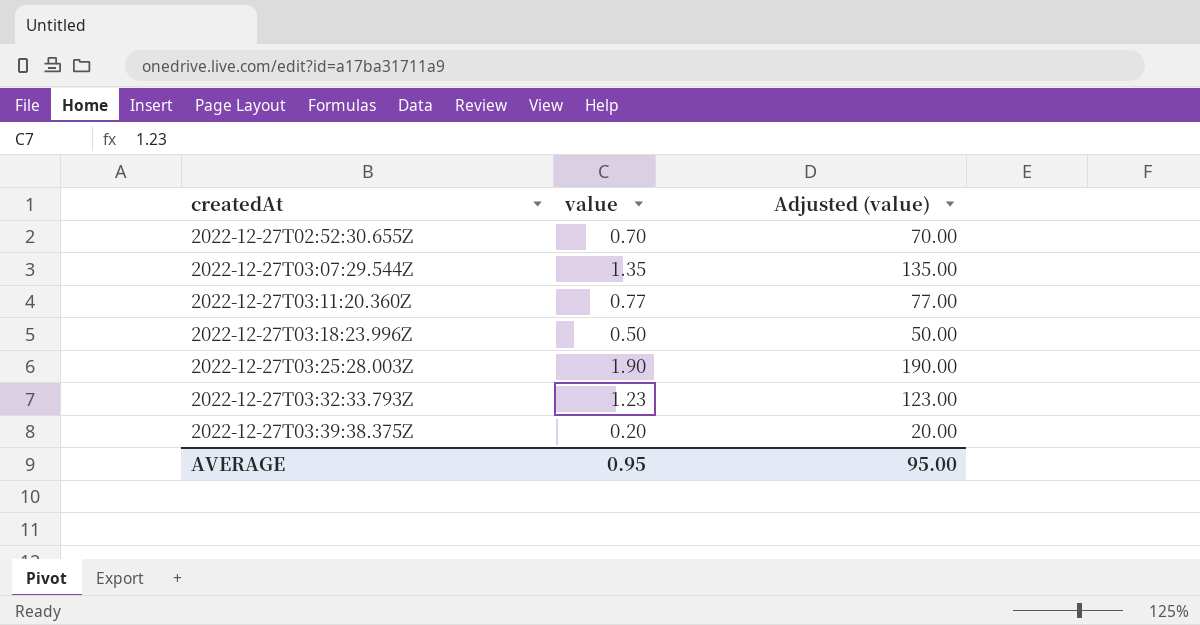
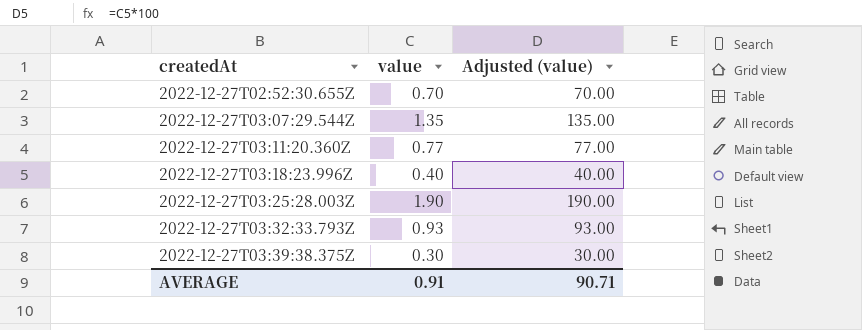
2022-12-27T03:18:23.996Z | value: 0.50 -> 0.40
2022-12-27T03:18:23.996Z | Adjusted (value): 50.00 -> 40.00
2022-12-27T03:32:33.793Z | value: 1.23 -> 0.93
2022-12-27T03:32:33.793Z | Adjusted (value): 123.00 -> 93.00
2022-12-27T03:39:38.375Z | value: 0.20 -> 0.30
2022-12-27T03:39:38.375Z | Adjusted (value): 20.00 -> 30.00
AVERAGE | value: 0.95 -> 0.91
AVERAGE | Adjusted (value): 95.00 -> 90.71

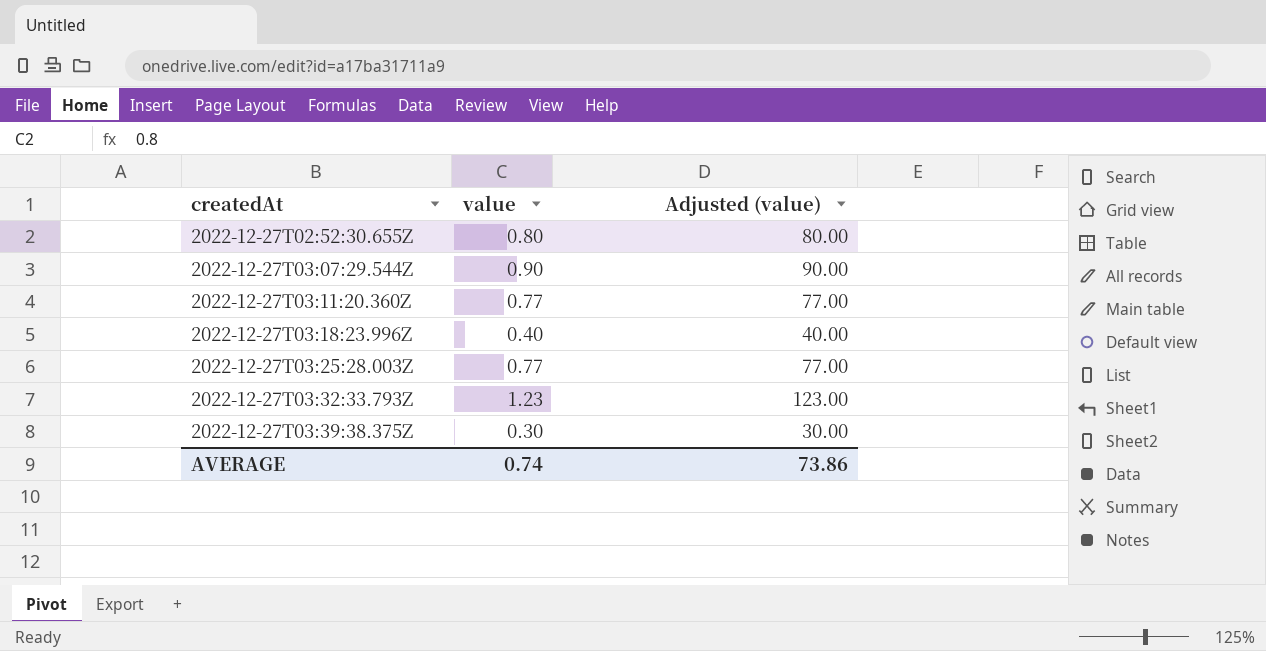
2022-12-27T02:52:30.655Z | value: 0.70 -> 0.80
2022-12-27T02:52:30.655Z | Adjusted (value): 70.00 -> 80.00
2022-12-27T03:07:29.544Z | value: 1.35 -> 0.90
2022-12-27T03:07:29.544Z | Adjusted (value): 135.00 -> 90.00
2022-12-27T03:25:28.003Z | value: 1.90 -> 0.77
2022-12-27T03:25:28.003Z | Adjusted (value): 190.00 -> 77.00
2022-12-27T03:32:33.793Z | value: 0.93 -> 1.23
2022-12-27T03:32:33.793Z | Adjusted (value): 93.00 -> 123.00
AVERAGE | value: 0.91 -> 0.74
AVERAGE | Adjusted (value): 90.71 -> 73.86

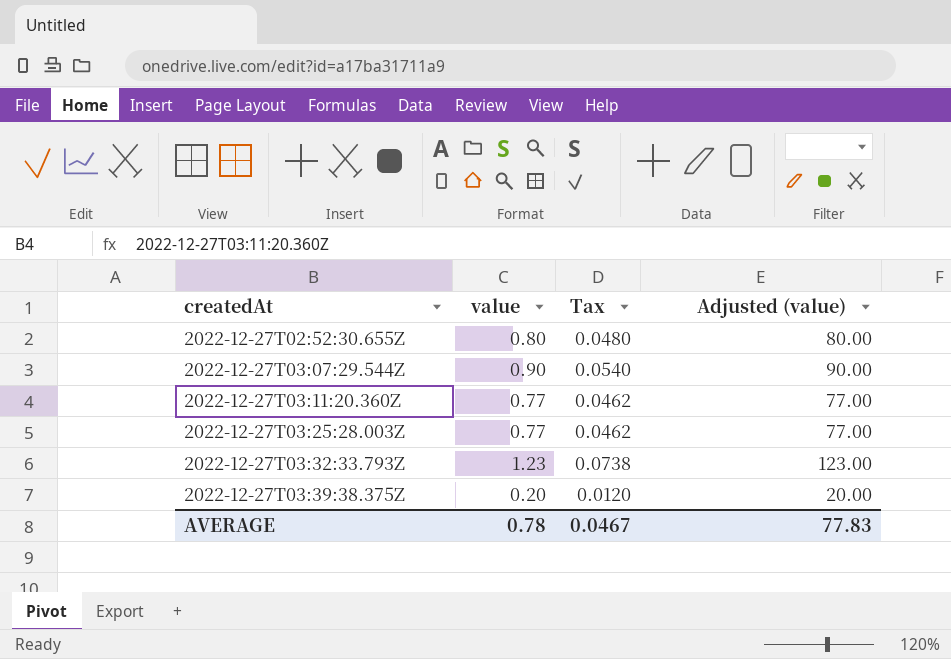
column Tax | formula: none -> [value] * 0.06
row 2022-12-27T03:18:23.996Z: 0.40 | 40.00 -> none
2022-12-27T03:39:38.375Z | value: 0.30 -> 0.20
2022-12-27T03:39:38.375Z | Adjusted (value): 30.00 -> 20.00
AVERAGE | value: 0.74 -> 0.78
AVERAGE | Adjusted (value): 73.86 -> 77.83

